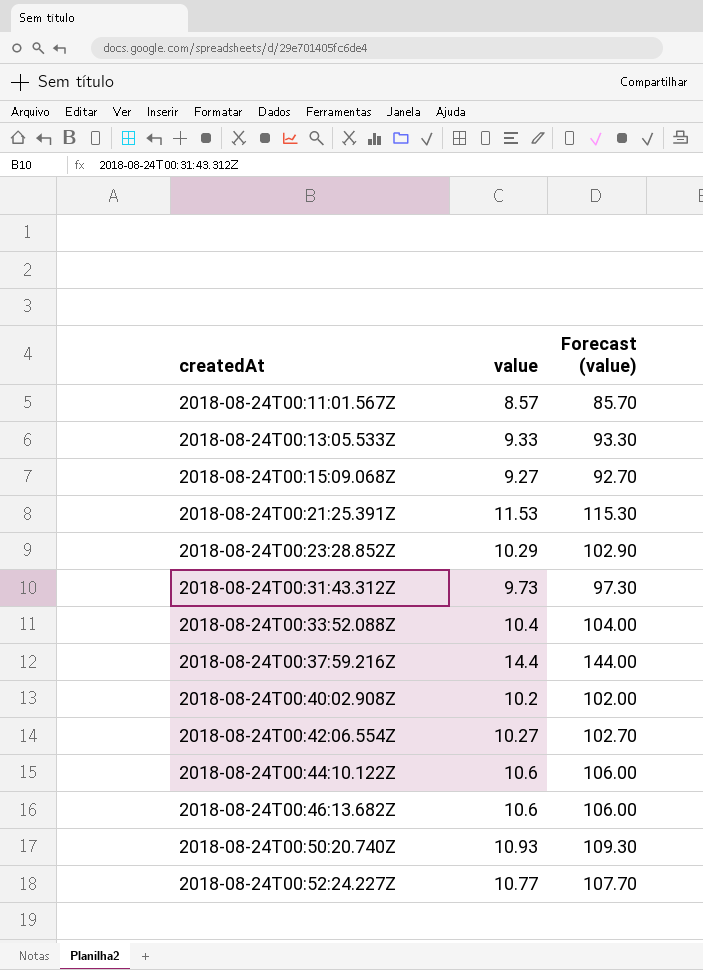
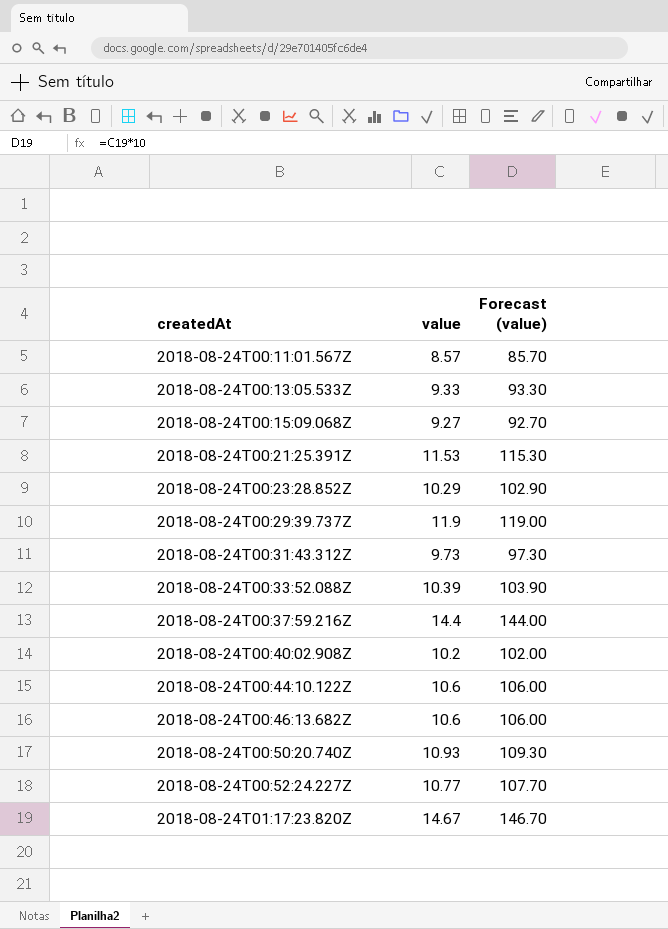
row 2018-08-24T00:42:06.554Z: 10.27 | 102.70 -> none
row 2018-08-24T00:29:39.737Z: none -> 11.9 | 119.00
2018-08-24T00:33:52.088Z | value: 10.4 -> 10.39
2018-08-24T00:33:52.088Z | Forecast (value): 104.00 -> 103.90
row 2018-08-24T01:17:23.820Z: none -> 14.67 | 146.70

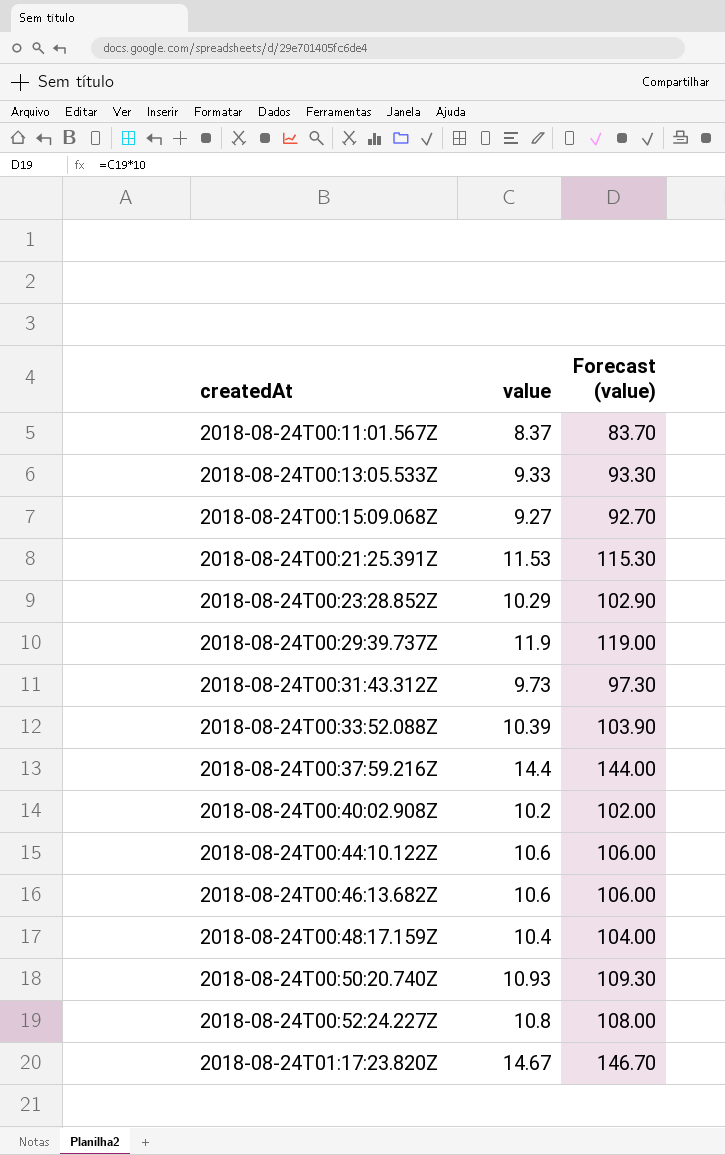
2018-08-24T00:11:01.567Z | value: 8.57 -> 8.37
2018-08-24T00:11:01.567Z | Forecast (value): 85.70 -> 83.70
row 2018-08-24T00:48:17.159Z: none -> 10.4 | 104.00
2018-08-24T00:52:24.227Z | value: 10.77 -> 10.8
2018-08-24T00:52:24.227Z | Forecast (value): 107.70 -> 108.00

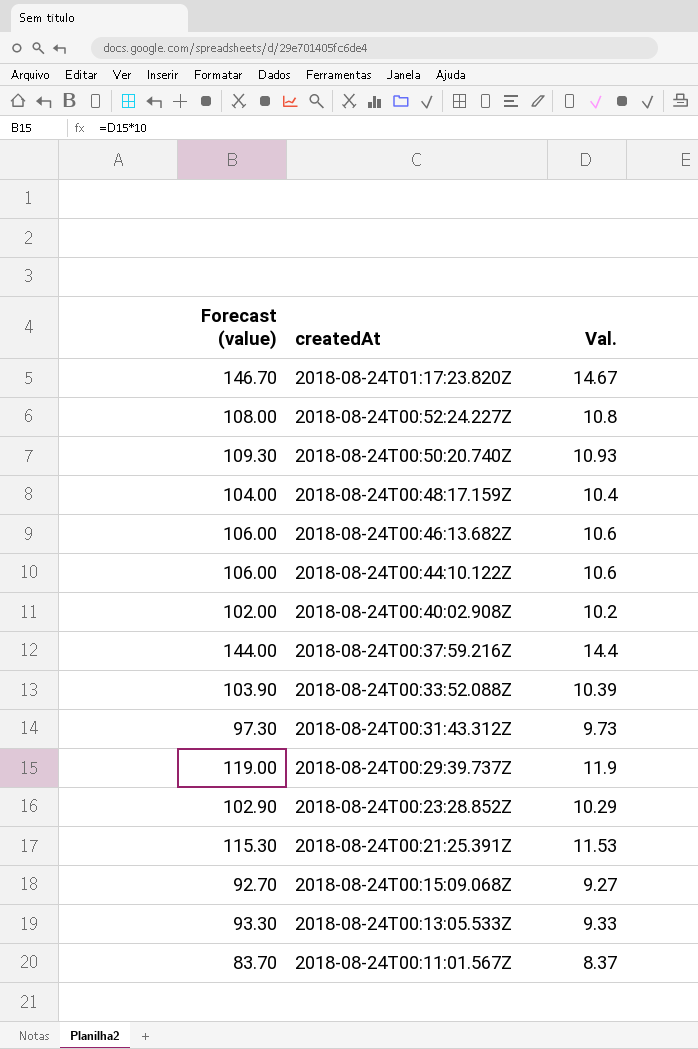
row order: createdAt ascending -> createdAt descending
column Forecast (value) | position: 3 -> 1
column name: value -> Val.

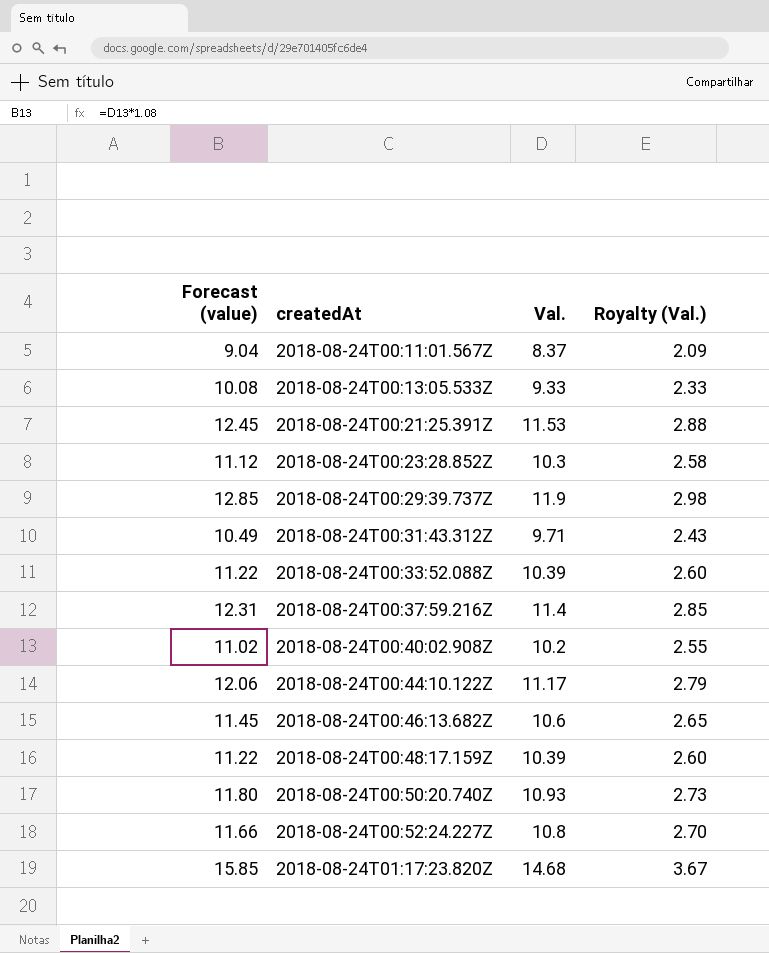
row order: createdAt descending -> createdAt ascending
column Forecast (value) | formula: [Val.] * 10 -> [Val.] * 1.08
column Royalty (Val.) | formula: none -> [Val.] * 0.25
row 2018-08-24T00:15:09.068Z: 92.70 | 9.27 -> none
2018-08-24T00:23:28.852Z | Val.: 10.29 -> 10.3
2018-08-24T00:31:43.312Z | Val.: 9.73 -> 9.71
2018-08-24T00:37:59.216Z | Val.: 14.4 -> 11.4
2018-08-24T00:44:10.122Z | Val.: 10.6 -> 11.17
2018-08-24T00:48:17.159Z | Val.: 10.4 -> 10.39
2018-08-24T01:17:23.820Z | Val.: 14.67 -> 14.68

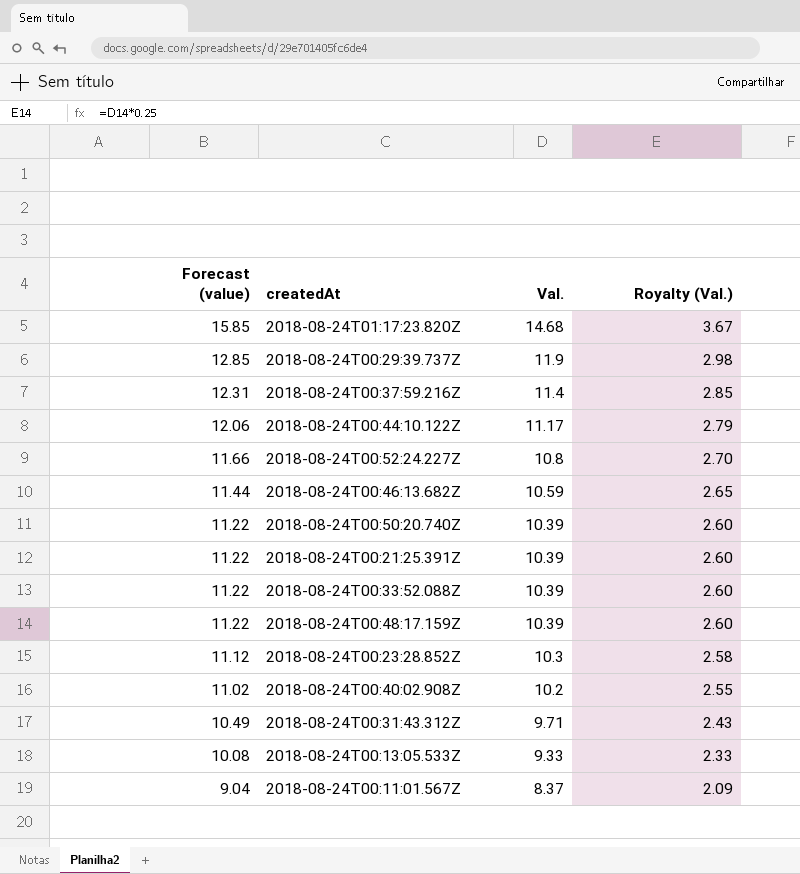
row order: createdAt ascending -> Forecast (value) descending
2018-08-24T00:46:13.682Z | Forecast (value): 11.45 -> 11.44
2018-08-24T00:46:13.682Z | Val.: 10.6 -> 10.59
2018-08-24T00:50:20.740Z | Forecast (value): 11.80 -> 11.22
2018-08-24T00:50:20.740Z | Val.: 10.93 -> 10.39
2018-08-24T00:50:20.740Z | Royalty (Val.): 2.73 -> 2.60
2018-08-24T00:21:25.391Z | Forecast (value): 12.45 -> 11.22
2018-08-24T00:21:25.391Z | Val.: 11.53 -> 10.39
2018-08-24T00:21:25.391Z | Royalty (Val.): 2.88 -> 2.60

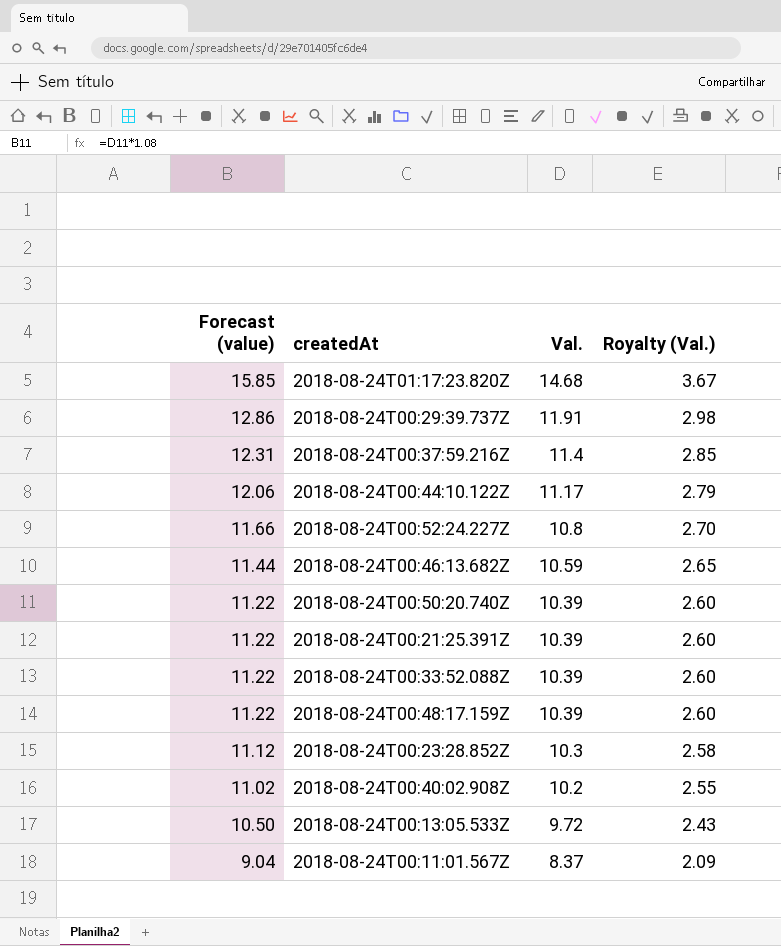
row 2018-08-24T00:31:43.312Z: 10.49 | 9.71 | 2.43 -> none
2018-08-24T00:29:39.737Z | Forecast (value): 12.85 -> 12.86
2018-08-24T00:29:39.737Z | Val.: 11.9 -> 11.91
2018-08-24T00:13:05.533Z | Forecast (value): 10.08 -> 10.50
2018-08-24T00:13:05.533Z | Val.: 9.33 -> 9.72
2018-08-24T00:13:05.533Z | Royalty (Val.): 2.33 -> 2.43

